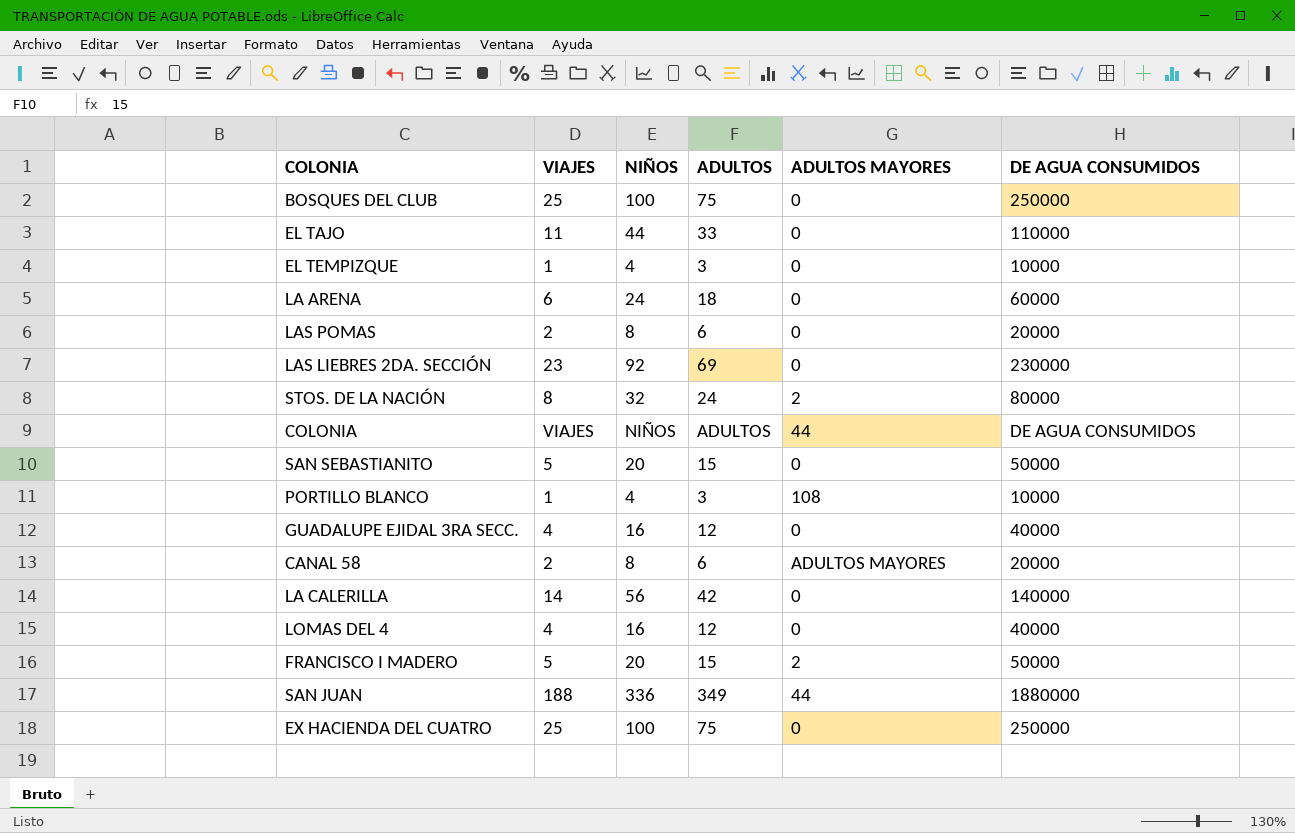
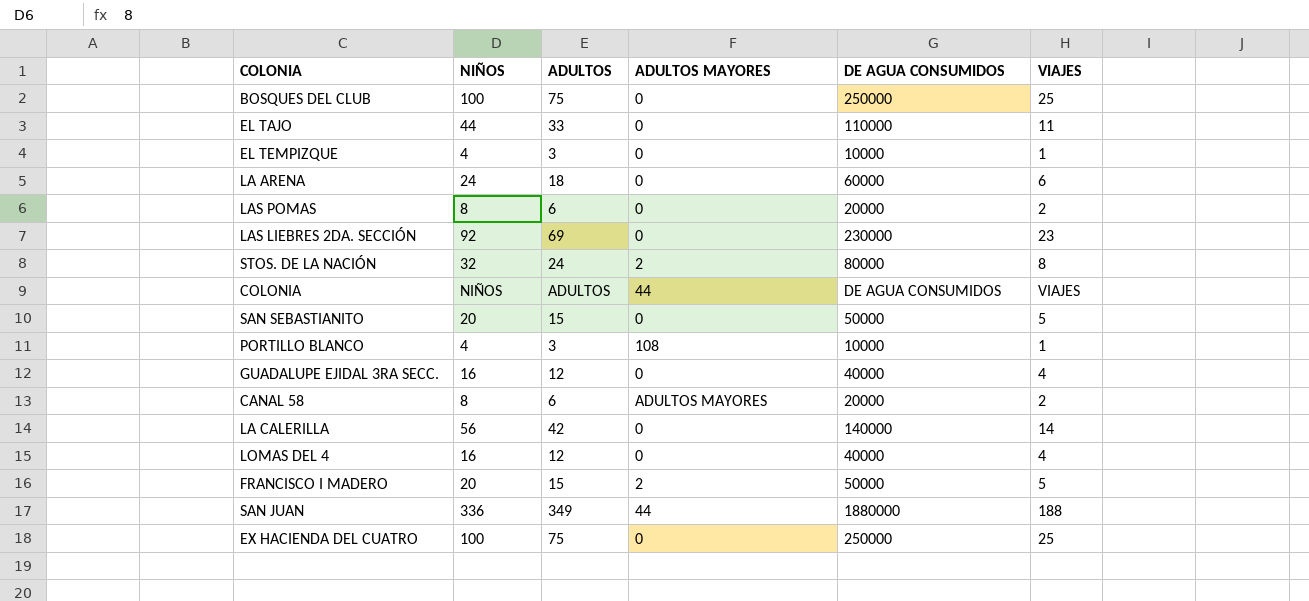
column VIAJES | position: 2 -> 6

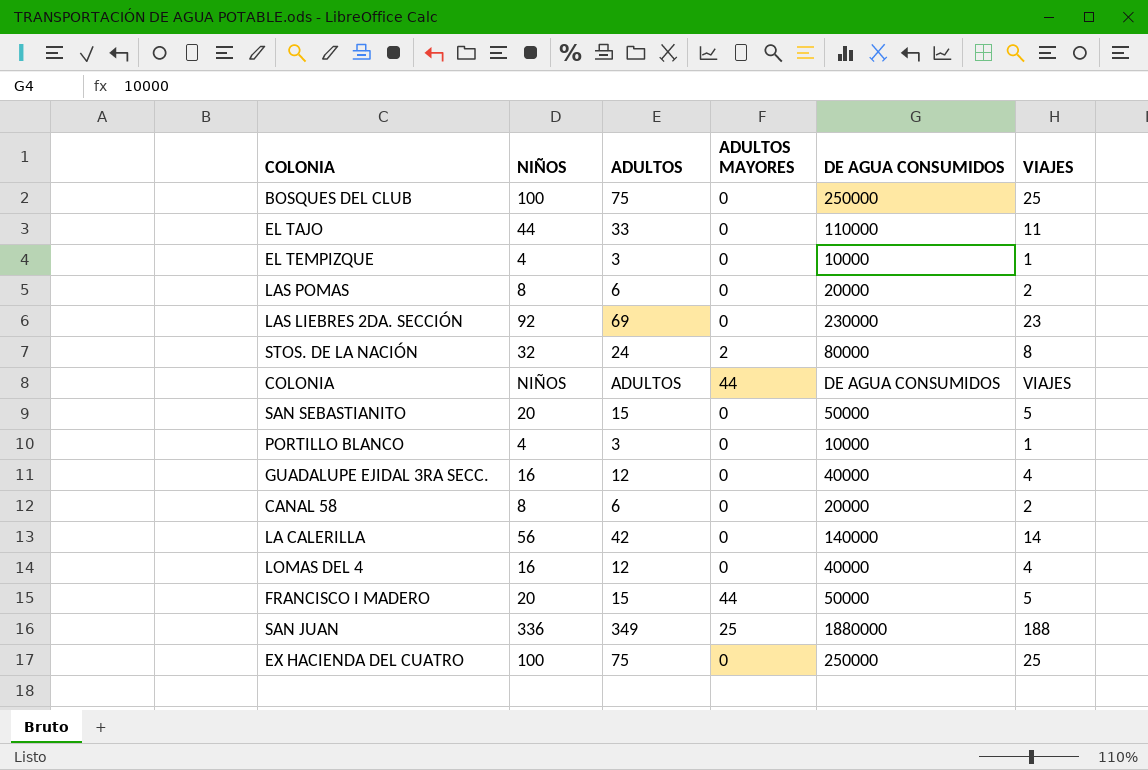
row LA ARENA: 24 | 18 | 0 | 60000 | 6 -> none
PORTILLO BLANCO | ADULTOS MAYORES: 108 -> 0
CANAL 58 | ADULTOS MAYORES: ADULTOS MAYORES -> 0
FRANCISCO I MADERO | ADULTOS MAYORES: 2 -> 44
SAN JUAN | ADULTOS MAYORES: 44 -> 25

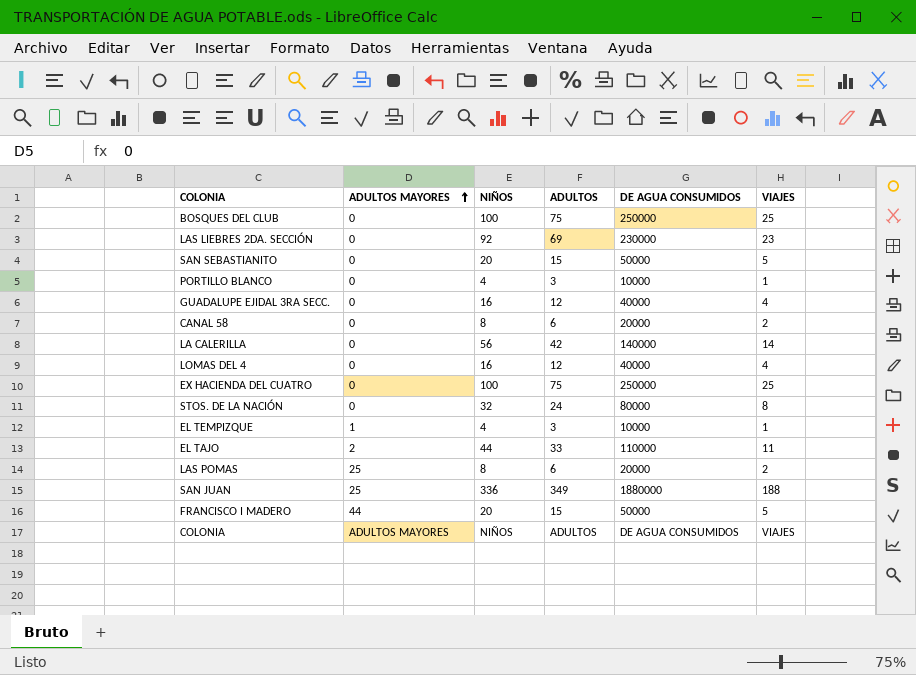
row order: none -> ADULTOS MAYORES ascending
column ADULTOS MAYORES | position: 4 -> 2
STOS. DE LA NACIÓN | ADULTOS MAYORES: 2 -> 0
EL TEMPIZQUE | ADULTOS MAYORES: 0 -> 1
EL TAJO | ADULTOS MAYORES: 0 -> 2
LAS POMAS | ADULTOS MAYORES: 0 -> 25
COLONIA | ADULTOS MAYORES: 44 -> ADULTOS MAYORES

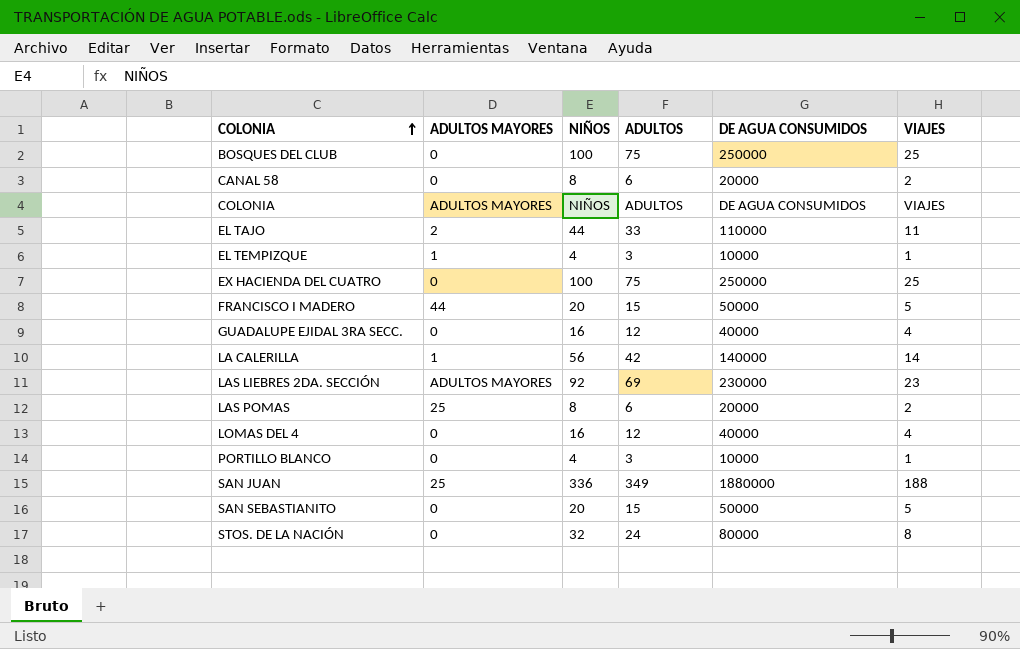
row order: ADULTOS MAYORES ascending -> COLONIA ascending
LA CALERILLA | ADULTOS MAYORES: 0 -> 1
LAS LIEBRES 2DA. SECCIÓN | ADULTOS MAYORES: 0 -> ADULTOS MAYORES

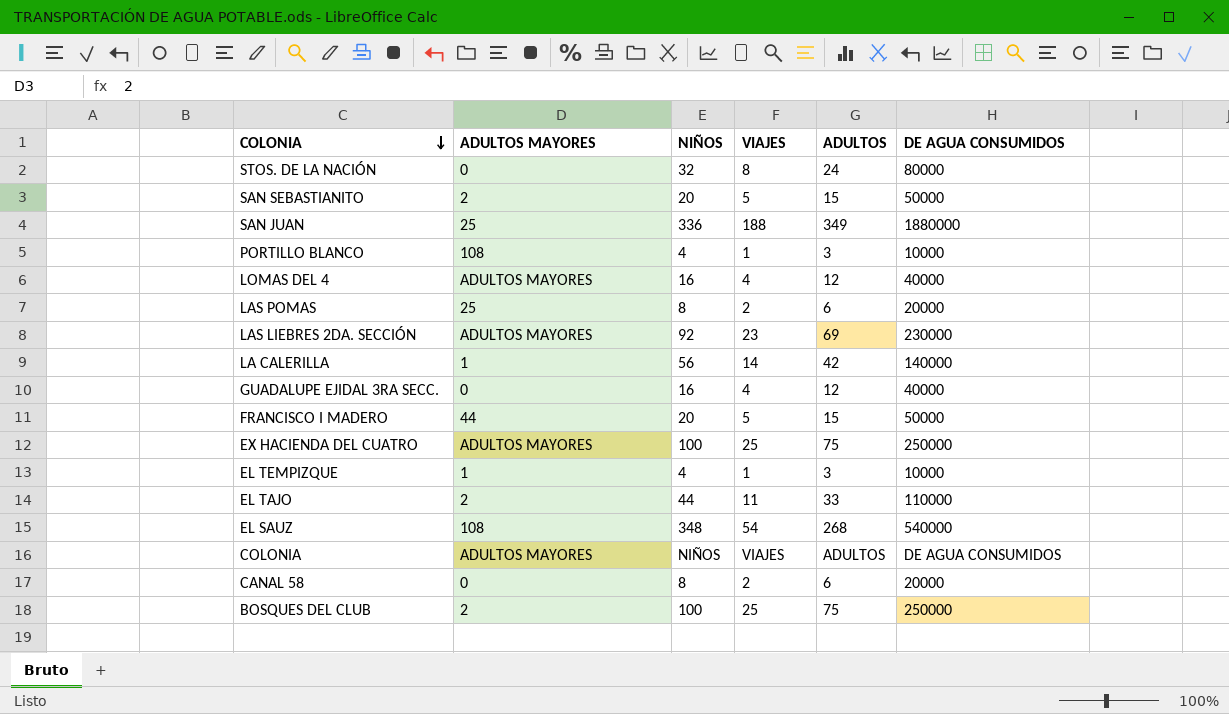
row order: COLONIA ascending -> COLONIA descending
column VIAJES | position: 6 -> 4
SAN SEBASTIANITO | ADULTOS MAYORES: 0 -> 2
PORTILLO BLANCO | ADULTOS MAYORES: 0 -> 108
LOMAS DEL 4 | ADULTOS MAYORES: 0 -> ADULTOS MAYORES
EX HACIENDA DEL CUATRO | ADULTOS MAYORES: 0 -> ADULTOS MAYORES
row EL SAUZ: none -> 108 | 348 | 54 | 268 | 540000
BOSQUES DEL CLUB | ADULTOS MAYORES: 0 -> 2

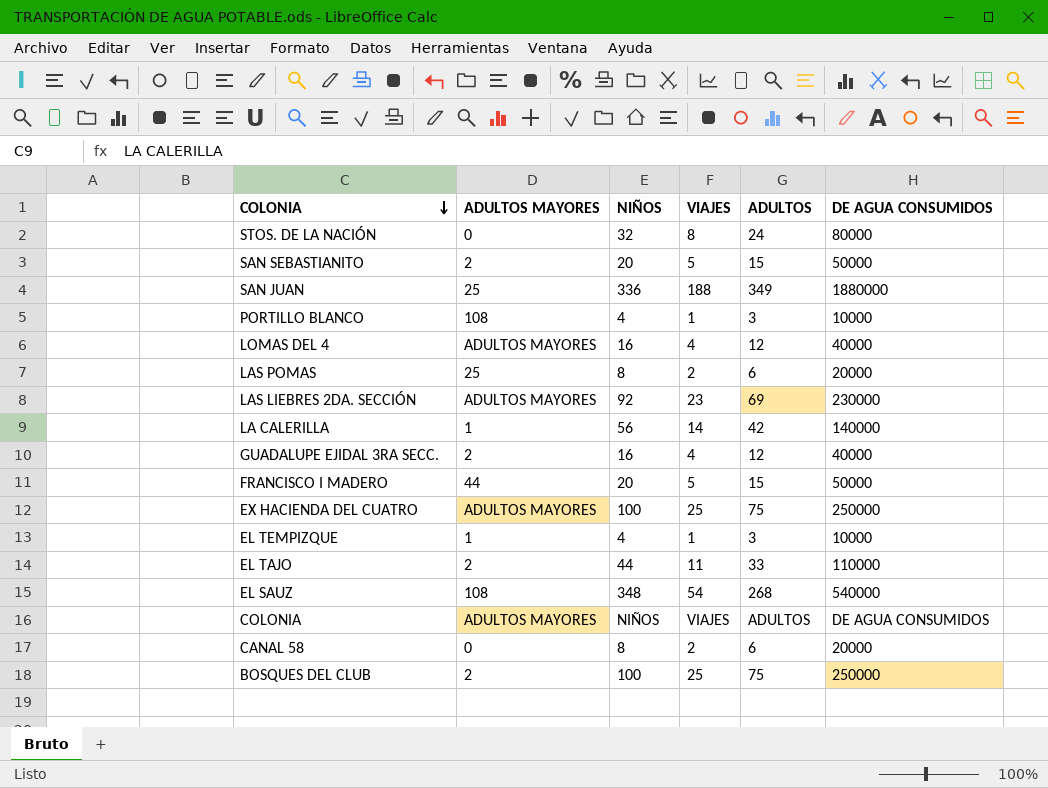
GUADALUPE EJIDAL 3RA SECC. | ADULTOS MAYORES: 0 -> 2

